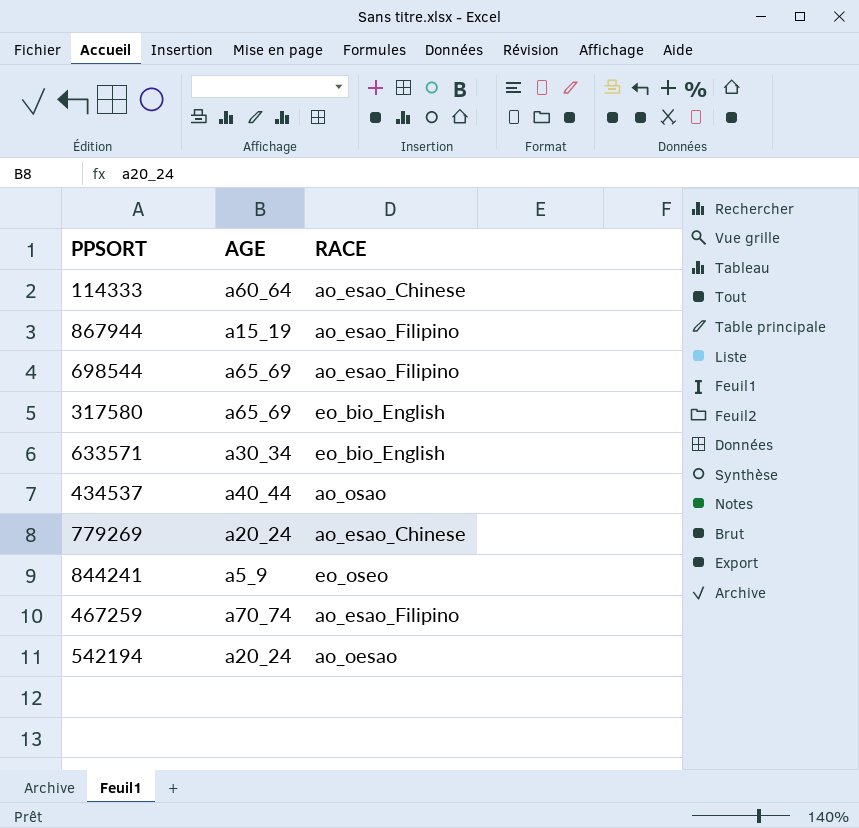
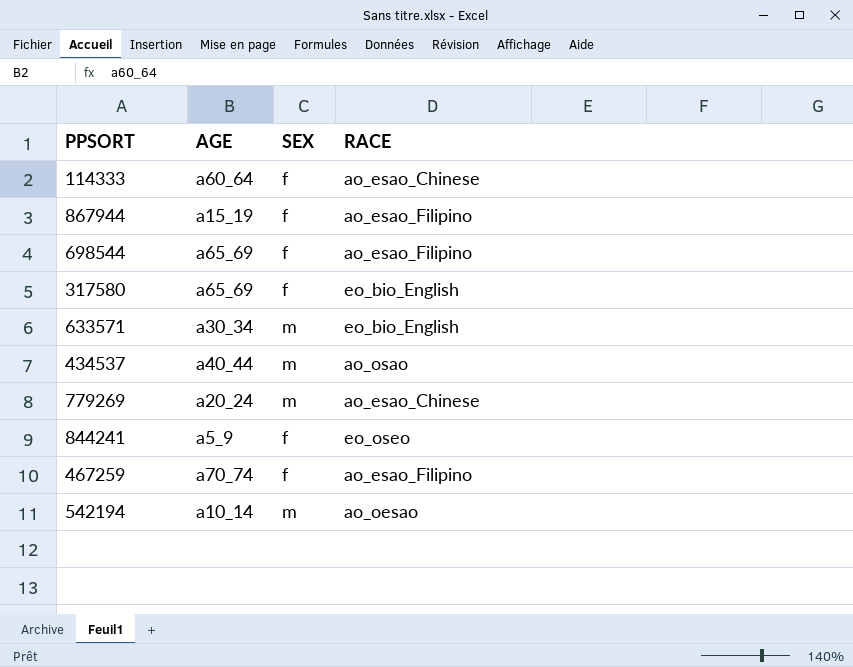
column SEX | position: none -> 3
542194 | AGE: a20_24 -> a10_14

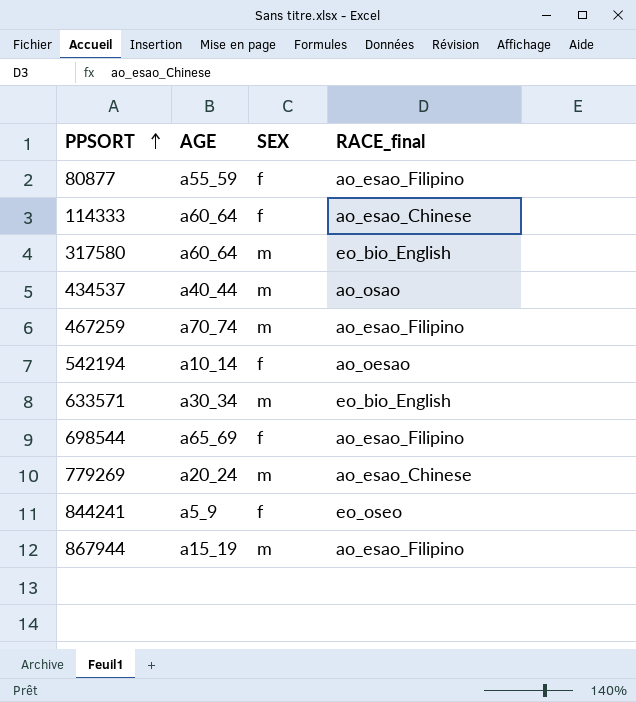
row order: none -> PPSORT ascending
column name: RACE -> RACE_final
row 80877: none -> a55_59 | f | ao_esao_Filipino
317580 | AGE: a65_69 -> a60_64
317580 | SEX: f -> m
467259 | SEX: f -> m
542194 | SEX: m -> f
867944 | SEX: f -> m

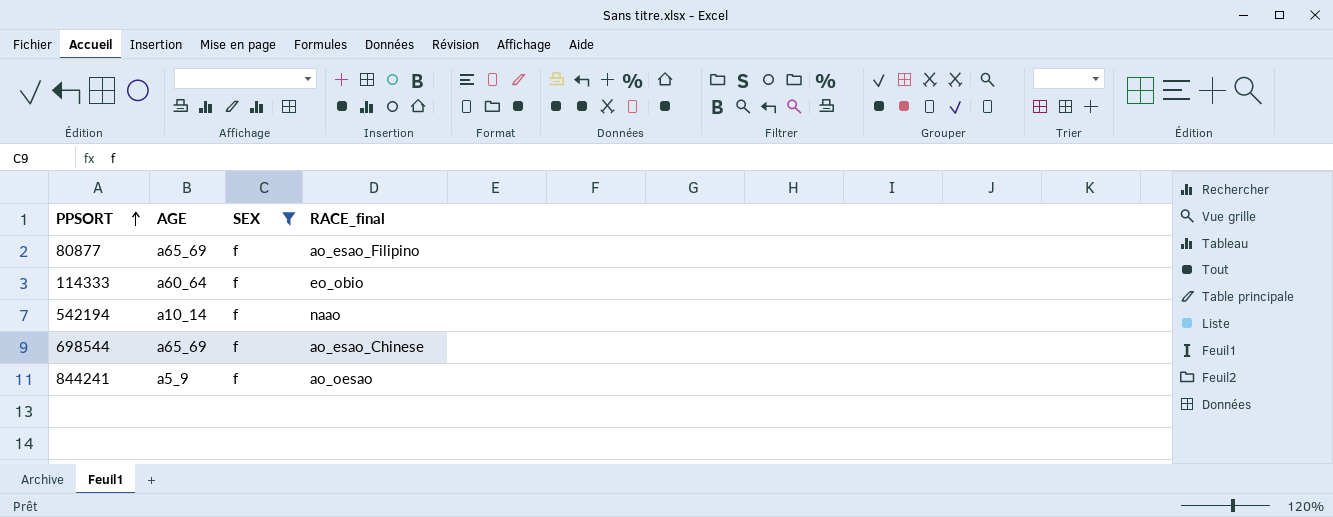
filter: none -> SEX = f
80877 | AGE: a55_59 -> a65_69
114333 | RACE_final: ao_esao_Chinese -> eo_obio
542194 | RACE_final: ao_oesao -> naao
698544 | RACE_final: ao_esao_Filipino -> ao_esao_Chinese
844241 | RACE_final: eo_oseo -> ao_oesao

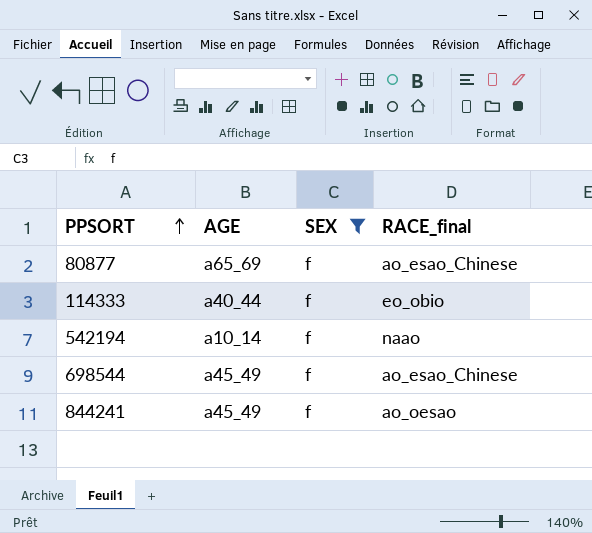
80877 | RACE_final: ao_esao_Filipino -> ao_esao_Chinese
114333 | AGE: a60_64 -> a40_44
698544 | AGE: a65_69 -> a45_49
844241 | AGE: a5_9 -> a45_49

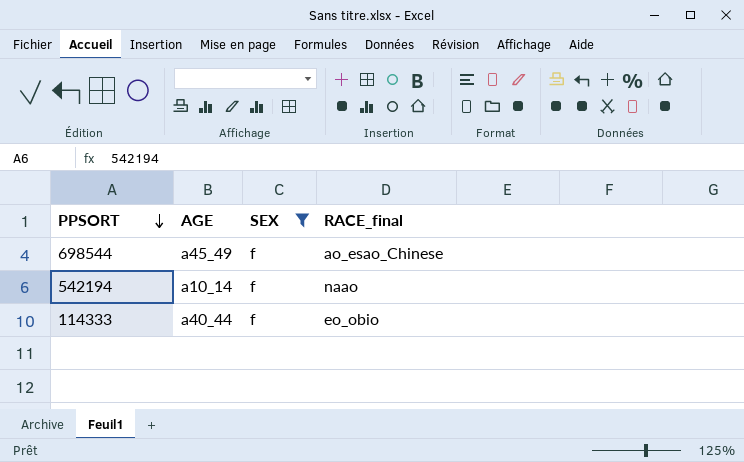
row order: PPSORT ascending -> PPSORT descending
row 80877: a65_69 | f | ao_esao_Chinese -> none
row 844241: a45_49 | f | ao_oesao -> none

